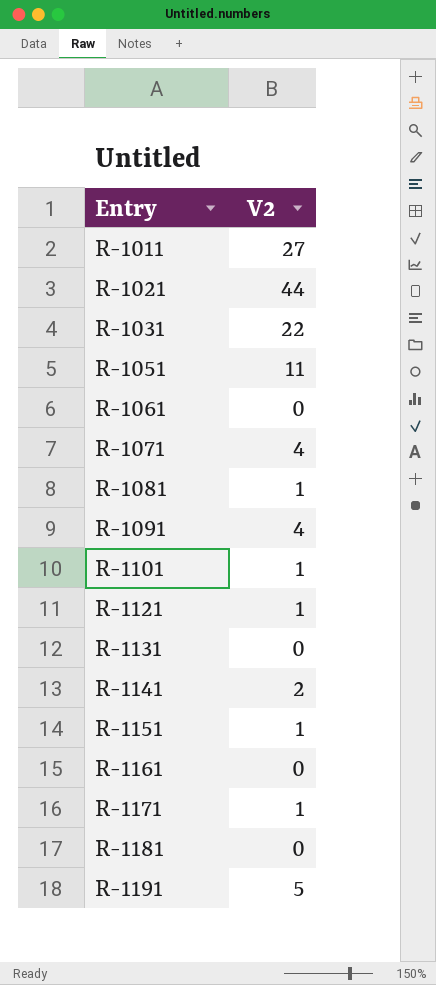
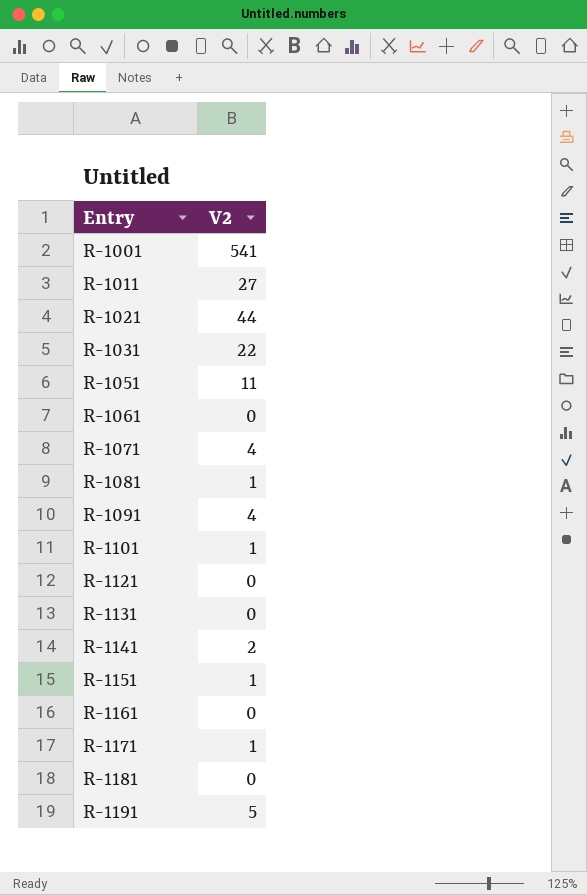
row R-1001: none -> 541
R-1121 | V2: 1 -> 0

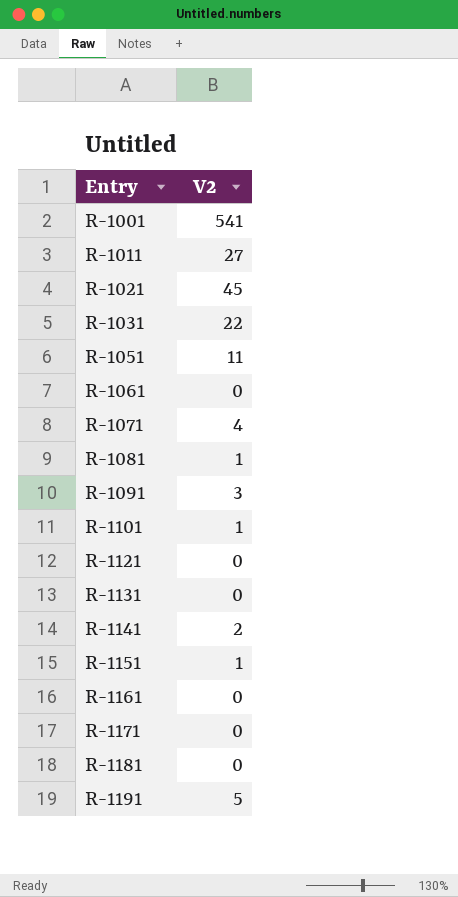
R-1021 | V2: 44 -> 45
R-1091 | V2: 4 -> 3
R-1171 | V2: 1 -> 0

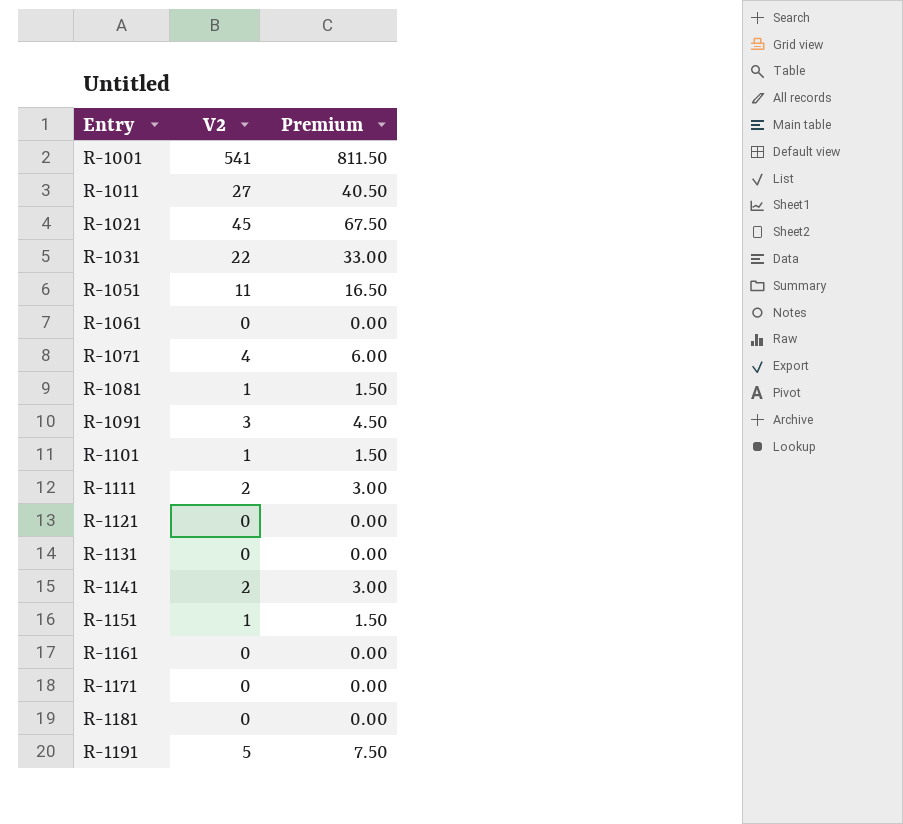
column Premium | formula: none -> [V2] * 1.5
row R-1111: none -> 2 | 3.00

